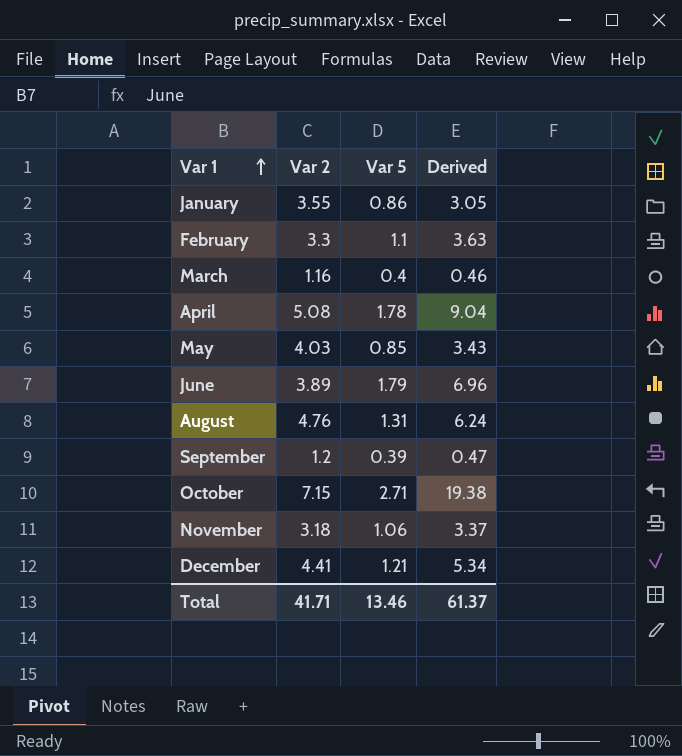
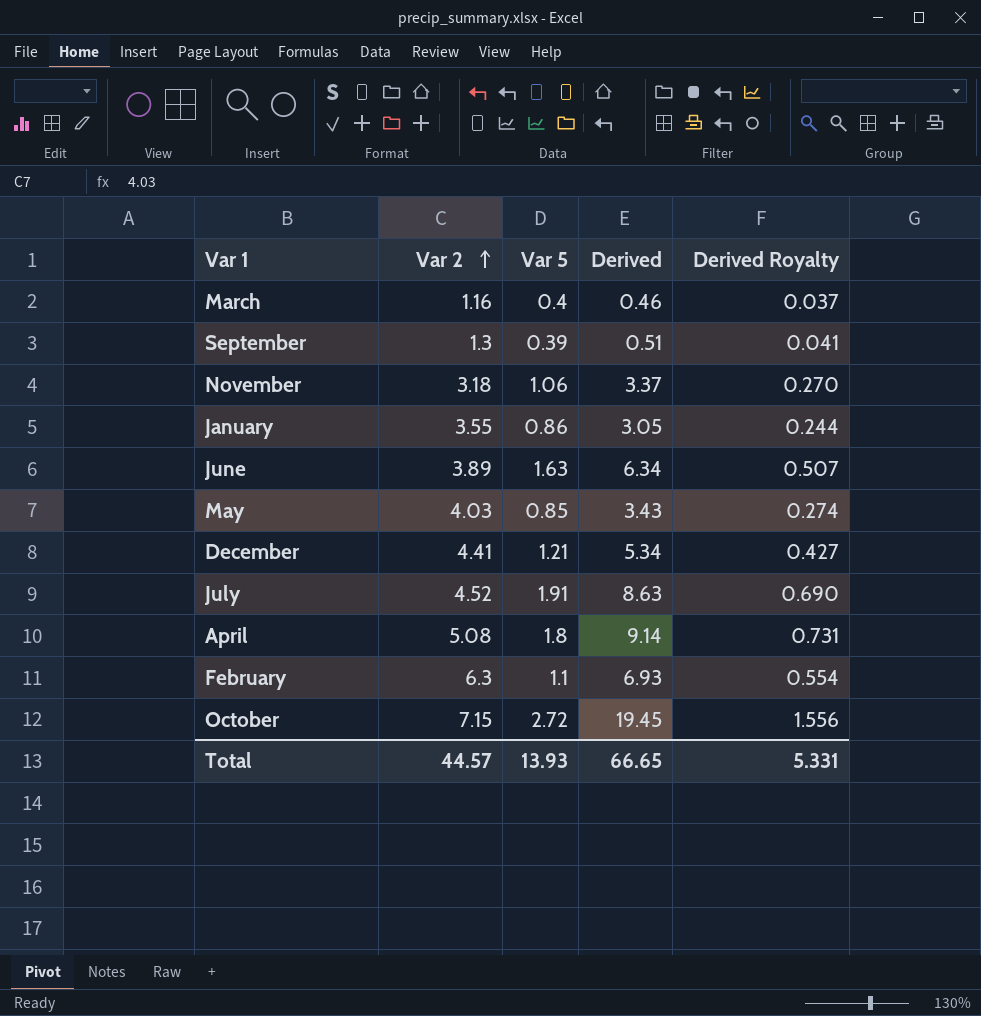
row order: Var 1 ascending -> Var 2 ascending
column Derived Royalty | formula: none -> [Derived] * 0.08
row August: 4.76 | 1.31 | 6.24 -> none
September | Var 2: 1.2 -> 1.3
September | Derived: 0.47 -> 0.51
June | Var 5: 1.79 -> 1.63
June | Derived: 6.96 -> 6.34
row July: none -> 4.52 | 1.91 | 8.63 | 0.690
April | Var 5: 1.78 -> 1.8
April | Derived: 9.04 -> 9.14
February | Var 2: 3.3 -> 6.3
February | Derived: 3.63 -> 6.93
October | Var 5: 2.71 -> 2.72
October | Derived: 19.38 -> 19.45
Total | Var 2: 41.71 -> 44.57
Total | Var 5: 13.46 -> 13.93
Total | Derived: 61.37 -> 66.65

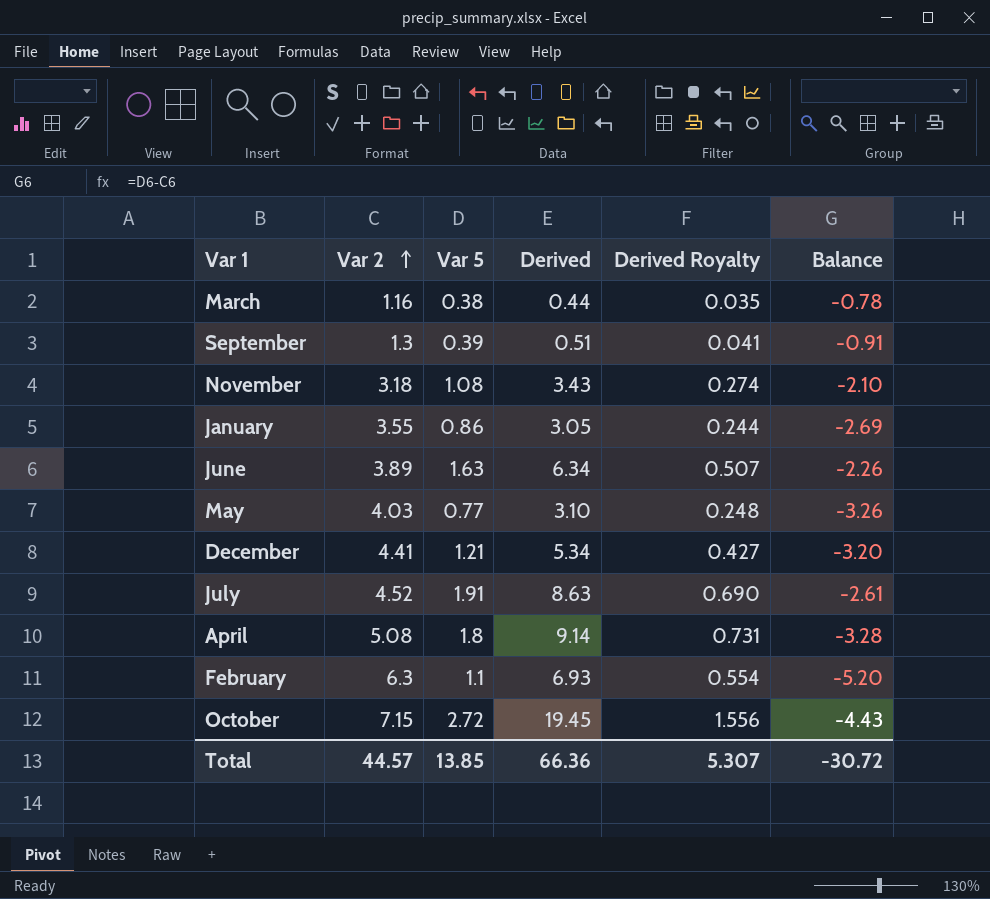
column Balance | formula: none -> [Var 5] - [Var 2]
March | Var 5: 0.4 -> 0.38
March | Derived: 0.46 -> 0.44
March | Derived Royalty: 0.037 -> 0.035
November | Var 5: 1.06 -> 1.08
November | Derived: 3.37 -> 3.43
November | Derived Royalty: 0.270 -> 0.274
May | Var 5: 0.85 -> 0.77
May | Derived: 3.43 -> 3.10
May | Derived Royalty: 0.274 -> 0.248
Total | Var 5: 13.93 -> 13.85
Total | Derived: 66.65 -> 66.36
Total | Derived Royalty: 5.331 -> 5.307

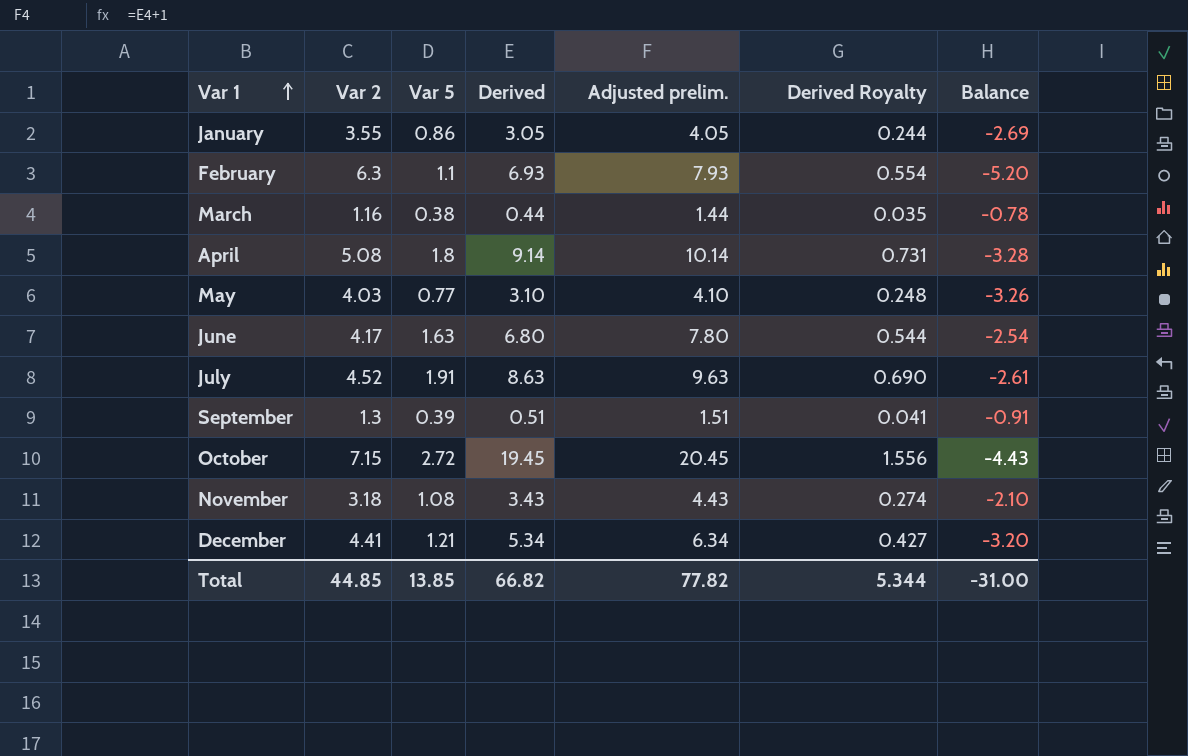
row order: Var 2 ascending -> Var 1 ascending
column Adjusted prelim. | formula: none -> [Derived] + 1
June | Var 2: 3.89 -> 4.17
June | Derived: 6.34 -> 6.80
June | Derived Royalty: 0.507 -> 0.544
June | Balance: -2.26 -> -2.54
Total | Var 2: 44.57 -> 44.85
Total | Derived: 66.36 -> 66.82
Total | Derived Royalty: 5.307 -> 5.344
Total | Balance: -30.72 -> -31.00

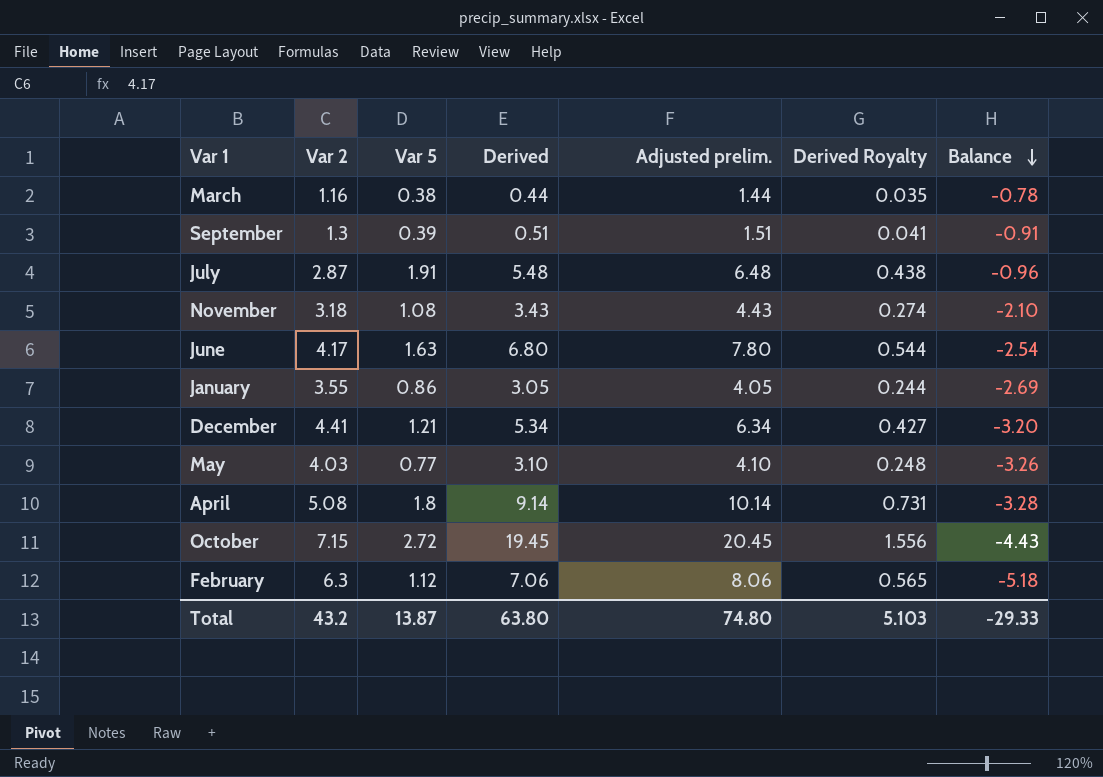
row order: Var 1 ascending -> Balance descending
July | Var 2: 4.52 -> 2.87
July | Derived: 8.63 -> 5.48
July | Adjusted prelim.: 9.63 -> 6.48
July | Derived Royalty: 0.690 -> 0.438
July | Balance: -2.61 -> -0.96
February | Var 5: 1.1 -> 1.12
February | Derived: 6.93 -> 7.06
February | Adjusted prelim.: 7.93 -> 8.06
February | Derived Royalty: 0.554 -> 0.565
February | Balance: -5.20 -> -5.18
Total | Var 2: 44.85 -> 43.2
Total | Var 5: 13.85 -> 13.87
Total | Derived: 66.82 -> 63.80
Total | Adjusted prelim.: 77.82 -> 74.80
Total | Derived Royalty: 5.344 -> 5.103
Total | Balance: -31.00 -> -29.33

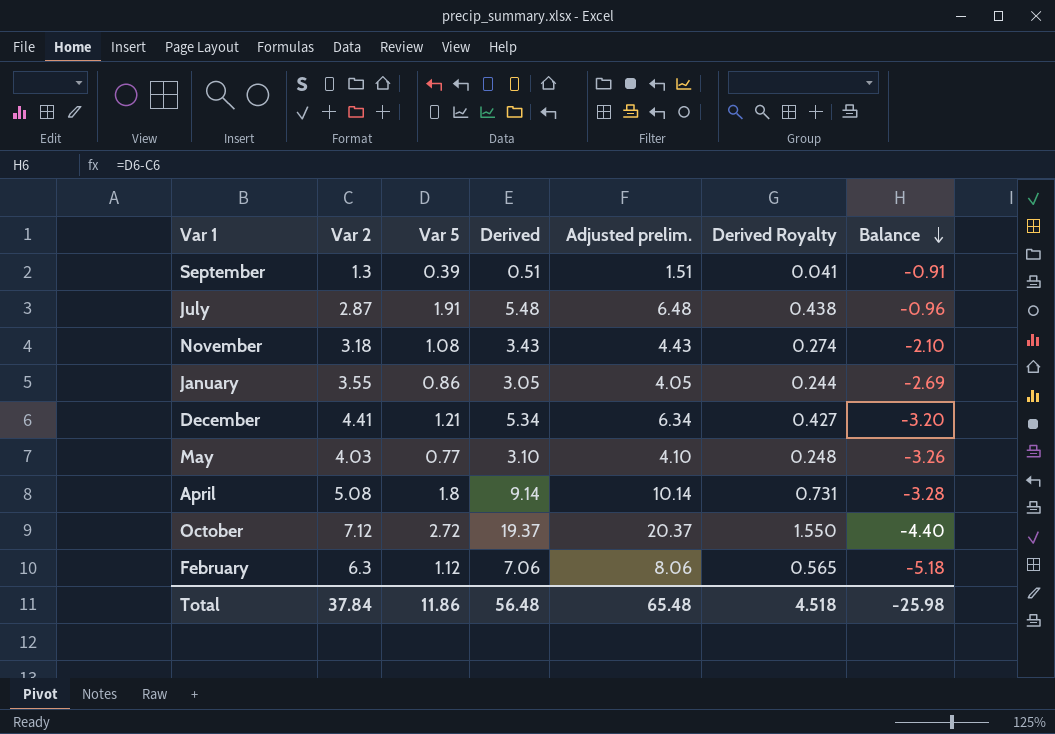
row March: 1.16 | 0.38 | 0.44 | 1.44 | 0.035 | -0.78 -> none
row June: 4.17 | 1.63 | 6.80 | 7.80 | 0.544 | -2.54 -> none
October | Var 2: 7.15 -> 7.12
October | Derived: 19.45 -> 19.37
October | Adjusted prelim.: 20.45 -> 20.37
October | Derived Royalty: 1.556 -> 1.550
October | Balance: -4.43 -> -4.40
Total | Var 2: 43.2 -> 37.84
Total | Var 5: 13.87 -> 11.86
Total | Derived: 63.80 -> 56.48
Total | Adjusted prelim.: 74.80 -> 65.48
Total | Derived Royalty: 5.103 -> 4.518
Total | Balance: -29.33 -> -25.98

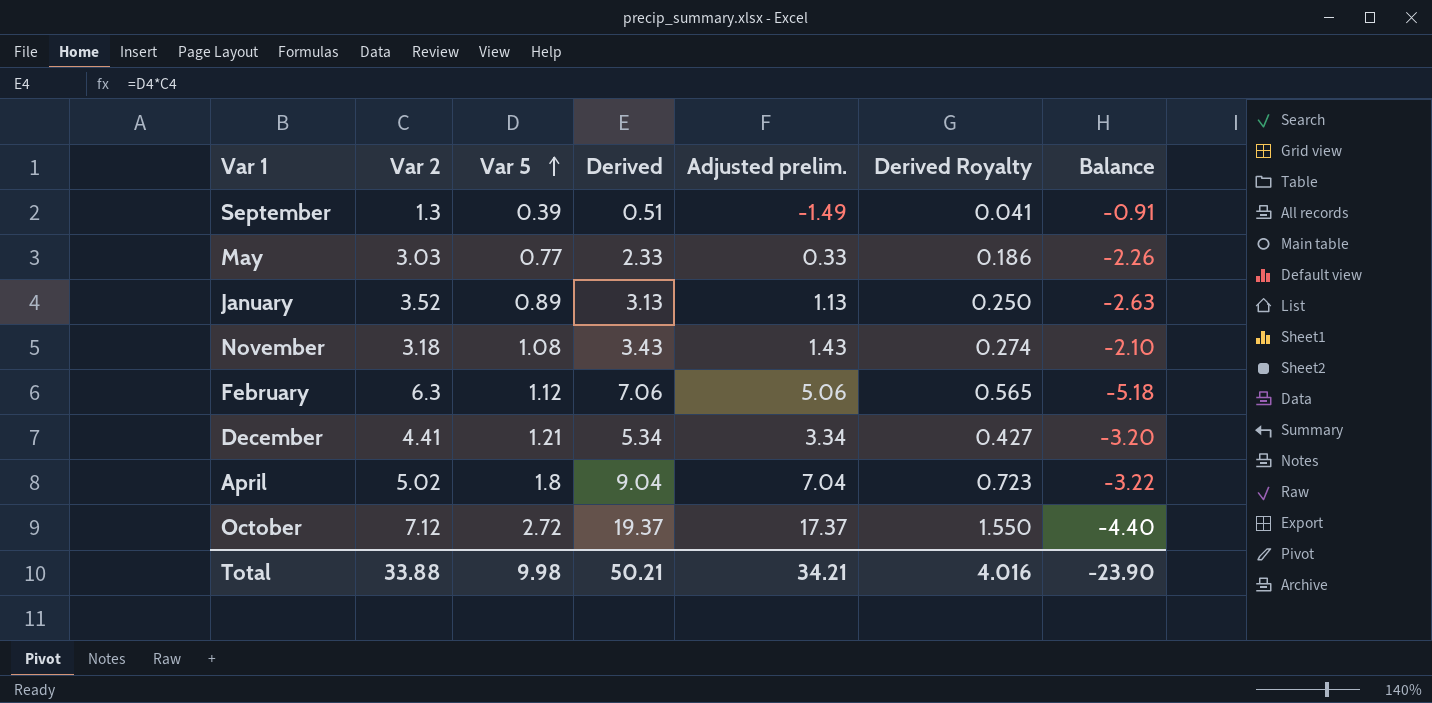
row order: Balance descending -> Var 5 ascending
column Adjusted prelim. | formula: [Derived] + 1 -> [Derived] - 2
row July: 2.87 | 1.91 | 5.48 | 6.48 | 0.438 | -0.96 -> none
May | Var 2: 4.03 -> 3.03
May | Derived: 3.10 -> 2.33
May | Derived Royalty: 0.248 -> 0.186
May | Balance: -3.26 -> -2.26
January | Var 2: 3.55 -> 3.52
January | Var 5: 0.86 -> 0.89
January | Derived: 3.05 -> 3.13
January | Derived Royalty: 0.244 -> 0.250
January | Balance: -2.69 -> -2.63
April | Var 2: 5.08 -> 5.02
April | Derived: 9.14 -> 9.04
April | Derived Royalty: 0.731 -> 0.723
April | Balance: -3.28 -> -3.22
Total | Var 2: 37.84 -> 33.88
Total | Var 5: 11.86 -> 9.98
Total | Derived: 56.48 -> 50.21
Total | Adjusted prelim.: 65.48 -> 34.21
Total | Derived Royalty: 4.518 -> 4.016
Total | Balance: -25.98 -> -23.90

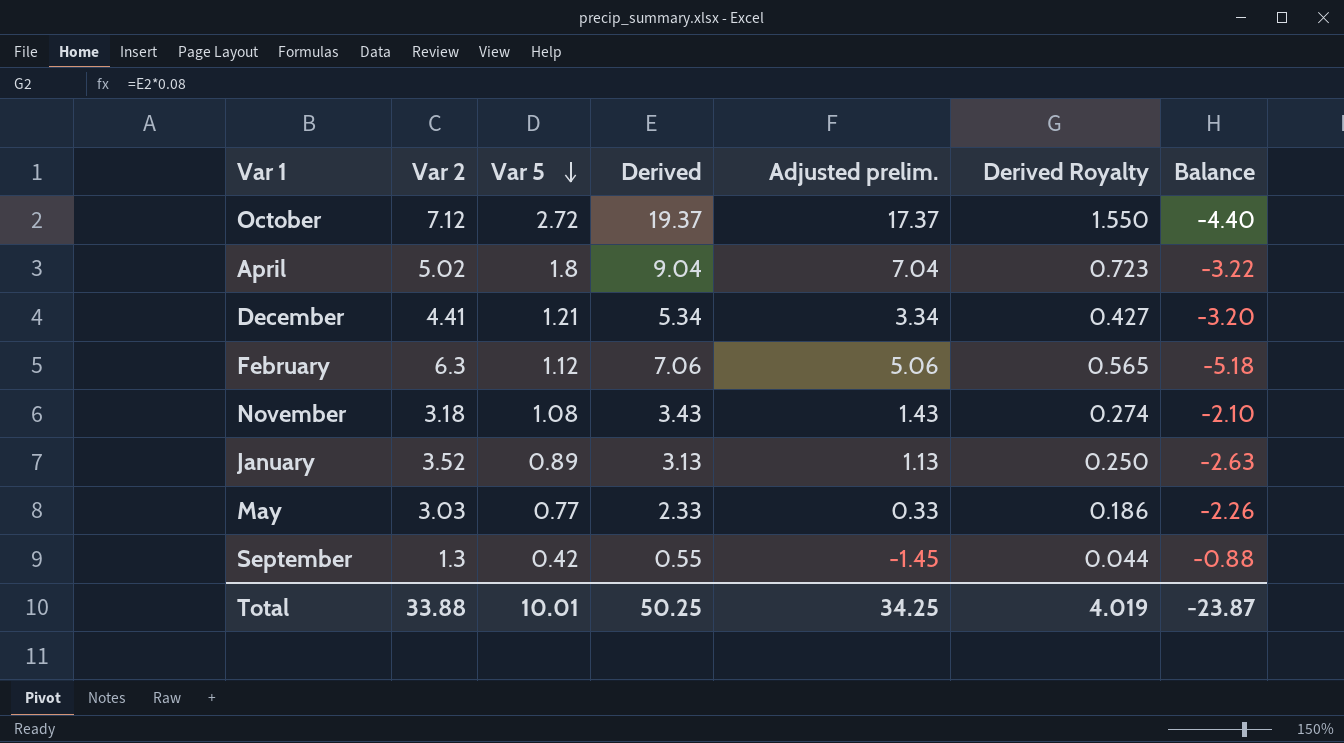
row order: Var 5 ascending -> Var 5 descending
September | Var 5: 0.39 -> 0.42
September | Derived: 0.51 -> 0.55
September | Adjusted prelim.: -1.49 -> -1.45
September | Derived Royalty: 0.041 -> 0.044
September | Balance: -0.91 -> -0.88
Total | Var 5: 9.98 -> 10.01
Total | Derived: 50.21 -> 50.25
Total | Adjusted prelim.: 34.21 -> 34.25
Total | Derived Royalty: 4.016 -> 4.019
Total | Balance: -23.90 -> -23.87

